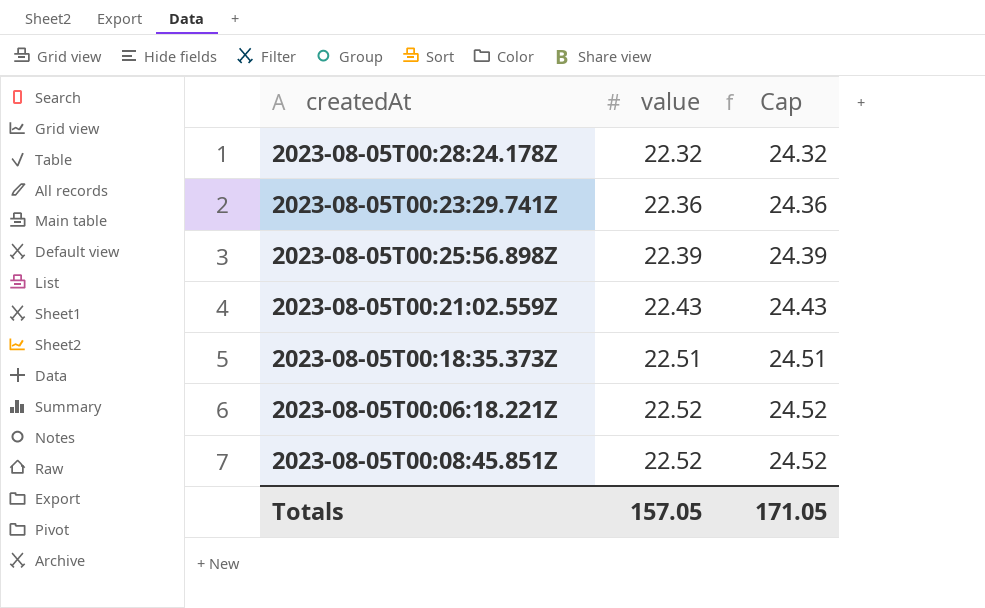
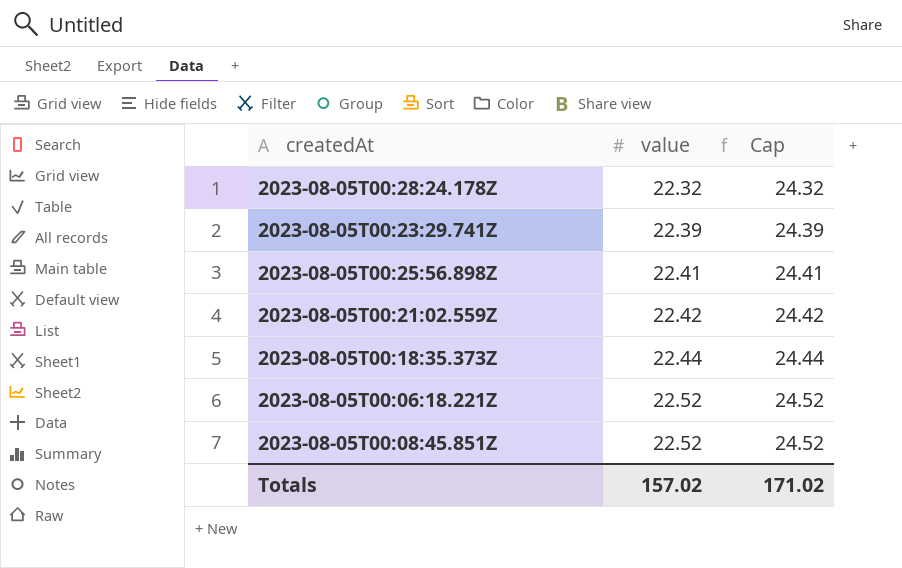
2023-08-05T00:23:29.741Z | value: 22.36 -> 22.39
2023-08-05T00:23:29.741Z | Cap: 24.36 -> 24.39
2023-08-05T00:25:56.898Z | value: 22.39 -> 22.41
2023-08-05T00:25:56.898Z | Cap: 24.39 -> 24.41
2023-08-05T00:21:02.559Z | value: 22.43 -> 22.42
2023-08-05T00:21:02.559Z | Cap: 24.43 -> 24.42
2023-08-05T00:18:35.373Z | value: 22.51 -> 22.44
2023-08-05T00:18:35.373Z | Cap: 24.51 -> 24.44
Totals | value: 157.05 -> 157.02
Totals | Cap: 171.05 -> 171.02

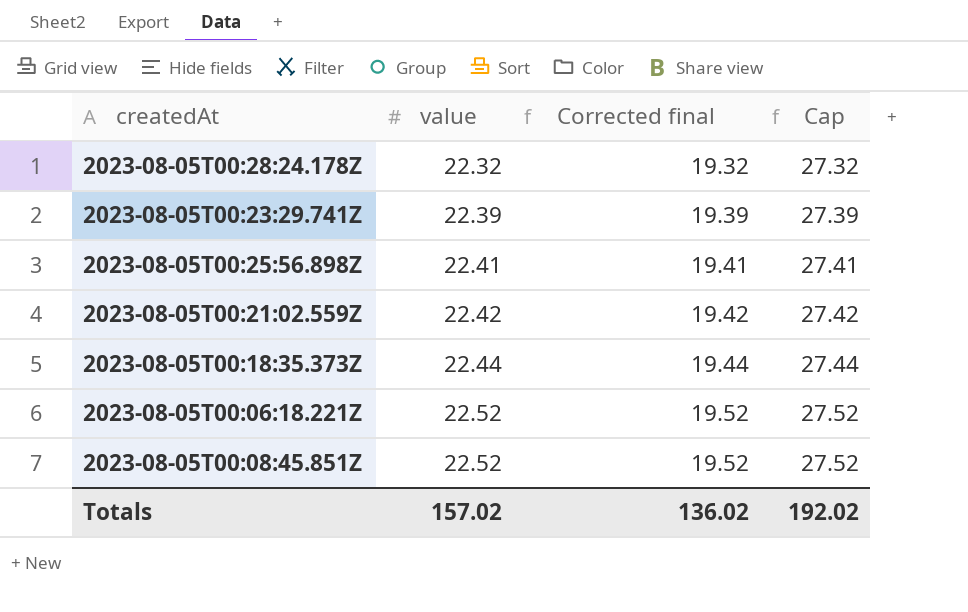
column Corrected final | formula: none -> [value] - 3
column Cap | formula: [value] + 2 -> [value] + 5
Totals | Cap: 171.02 -> 192.02

